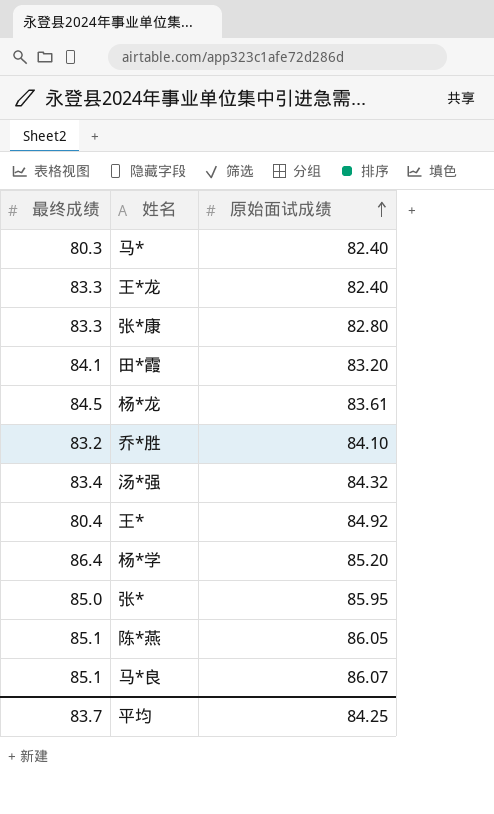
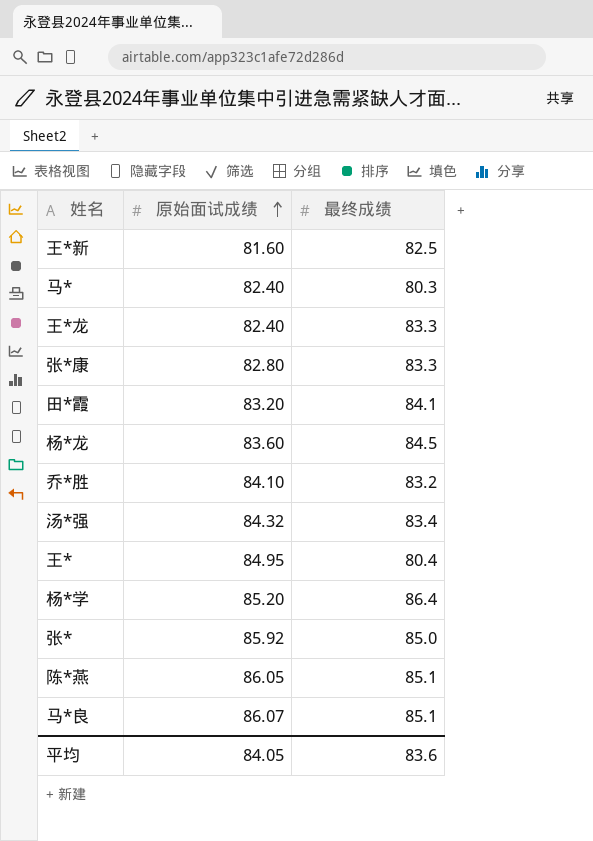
column 最终成绩 | position: 1 -> 3
row 王*新: none -> 81.60 | 82.5
杨*龙 | 原始面试成绩: 83.61 -> 83.60
王* | 原始面试成绩: 84.92 -> 84.95
张* | 原始面试成绩: 85.95 -> 85.92
平均 | 原始面试成绩: 84.25 -> 84.05
平均 | 最终成绩: 83.7 -> 83.6

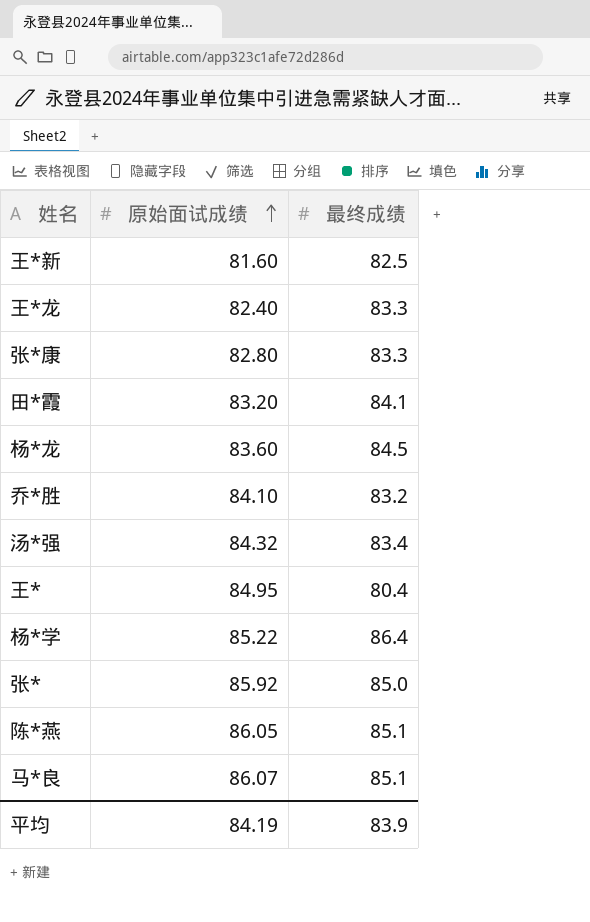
row 马*: 82.40 | 80.3 -> none
杨*学 | 原始面试成绩: 85.20 -> 85.22
平均 | 原始面试成绩: 84.05 -> 84.19
平均 | 最终成绩: 83.6 -> 83.9

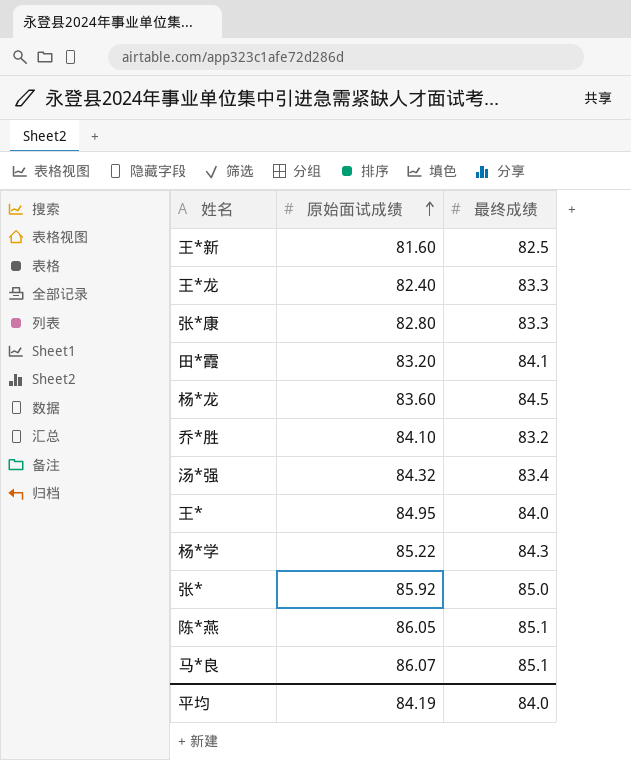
王* | 最终成绩: 80.4 -> 84.0
杨*学 | 最终成绩: 86.4 -> 84.3
平均 | 最终成绩: 83.9 -> 84.0

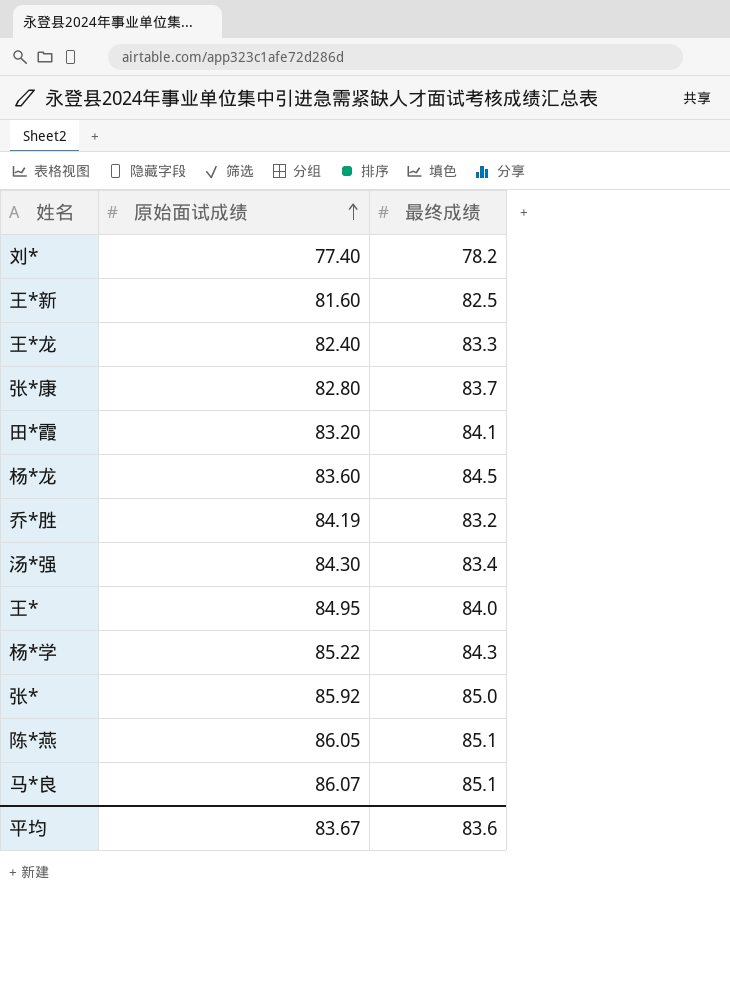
row 刘*: none -> 77.40 | 78.2
张*康 | 最终成绩: 83.3 -> 83.7
乔*胜 | 原始面试成绩: 84.10 -> 84.19
汤*强 | 原始面试成绩: 84.32 -> 84.30
平均 | 原始面试成绩: 84.19 -> 83.67
平均 | 最终成绩: 84.0 -> 83.6

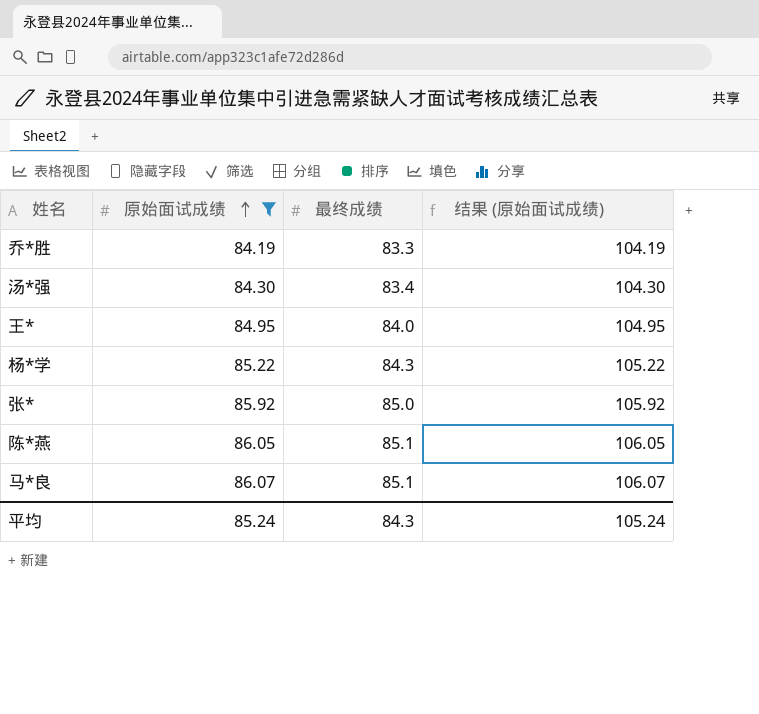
filter: none -> 原始面试成绩 >= 84.19
column 结果 (原始面试成绩) | formula: none -> [原始面试成绩] + 20
乔*胜 | 最终成绩: 83.2 -> 83.3
平均 | 原始面试成绩: 83.67 -> 85.24
平均 | 最终成绩: 83.6 -> 84.3

